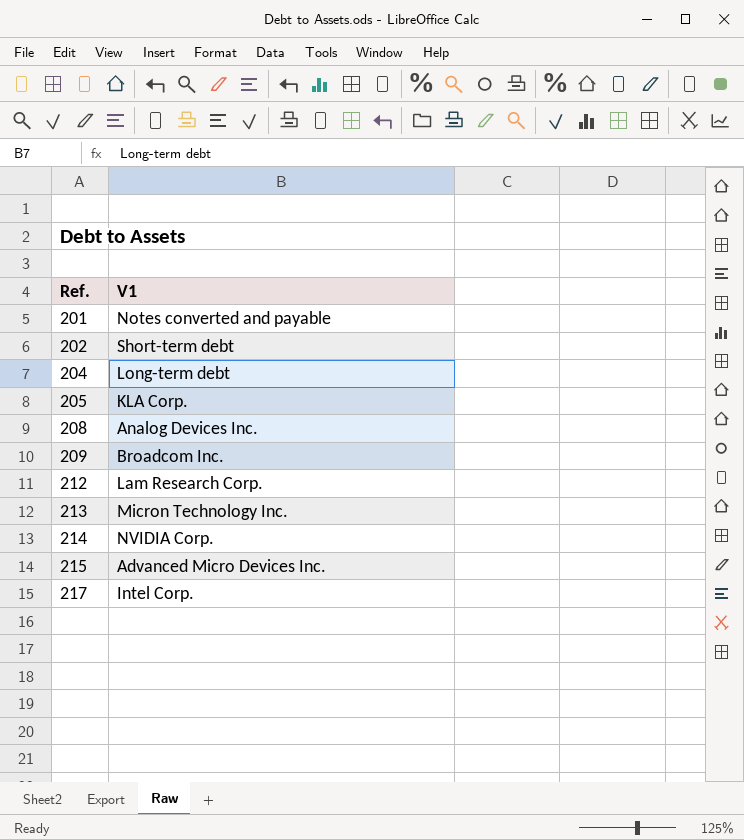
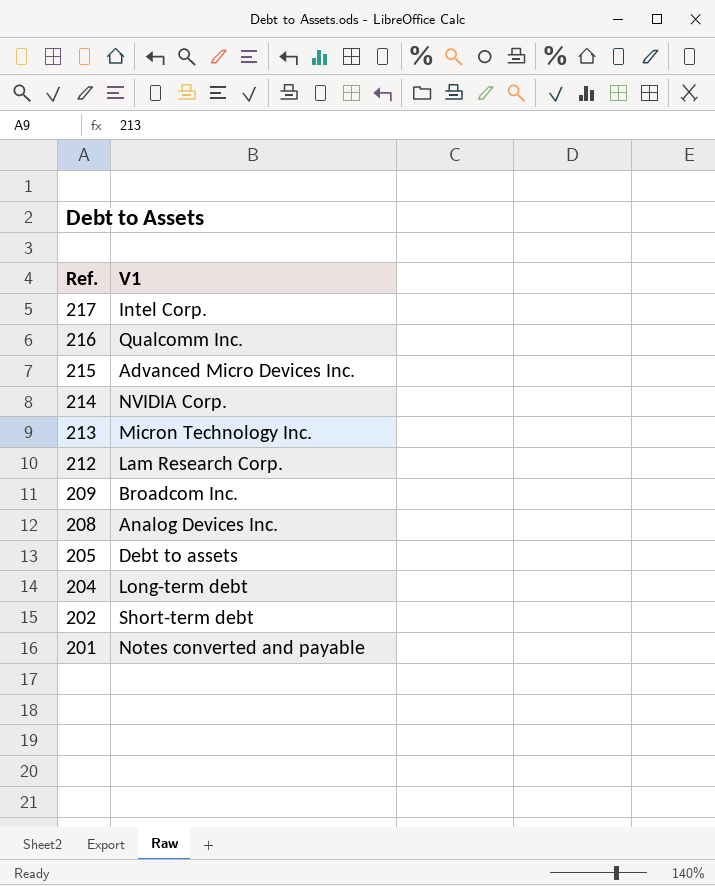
row order: Ref. ascending -> Ref. descending
row 216: none -> Qualcomm Inc.
205 | V1: KLA Corp. -> Debt to assets

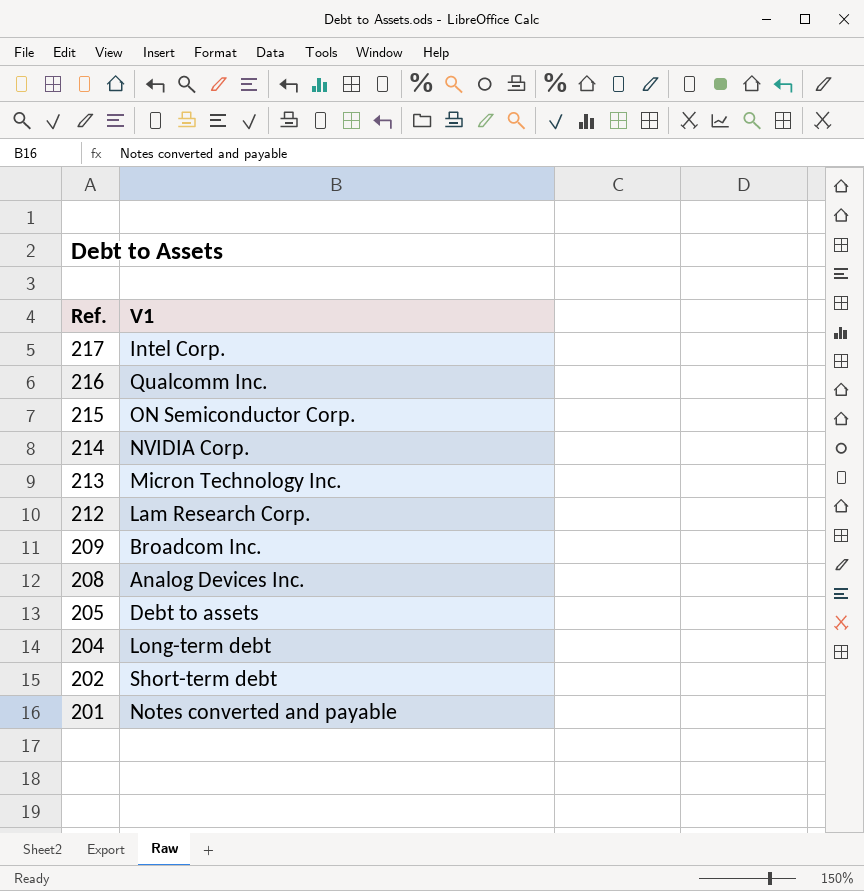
215 | V1: Advanced Micro Devices Inc. -> ON Semiconductor Corp.

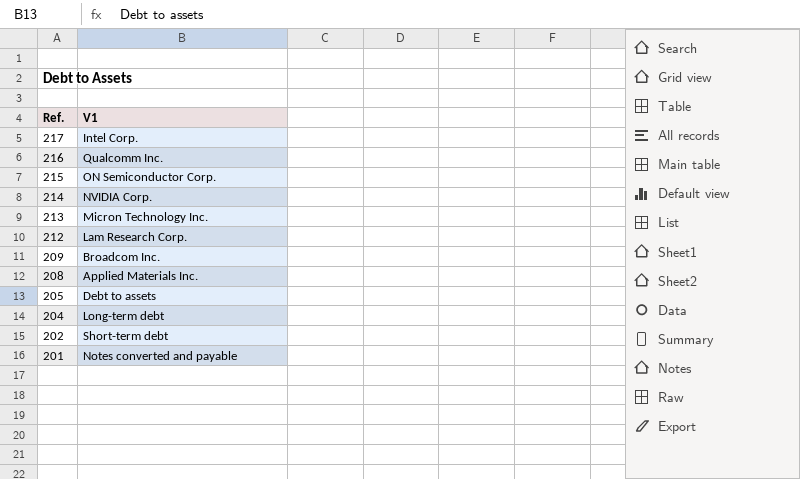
208 | V1: Analog Devices Inc. -> Applied Materials Inc.

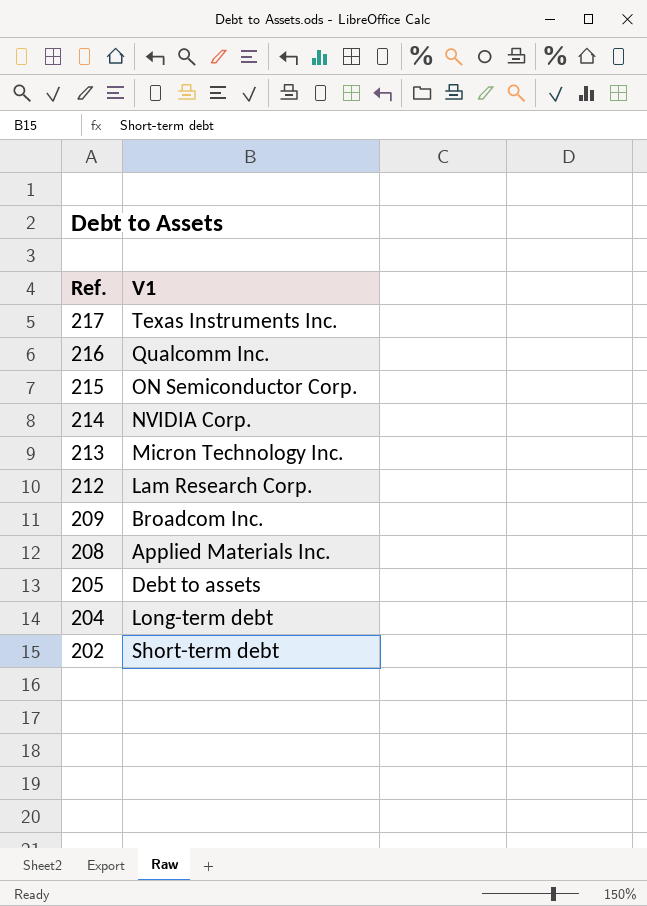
row 201: Notes converted and payable -> none
217 | V1: Intel Corp. -> Texas Instruments Inc.

